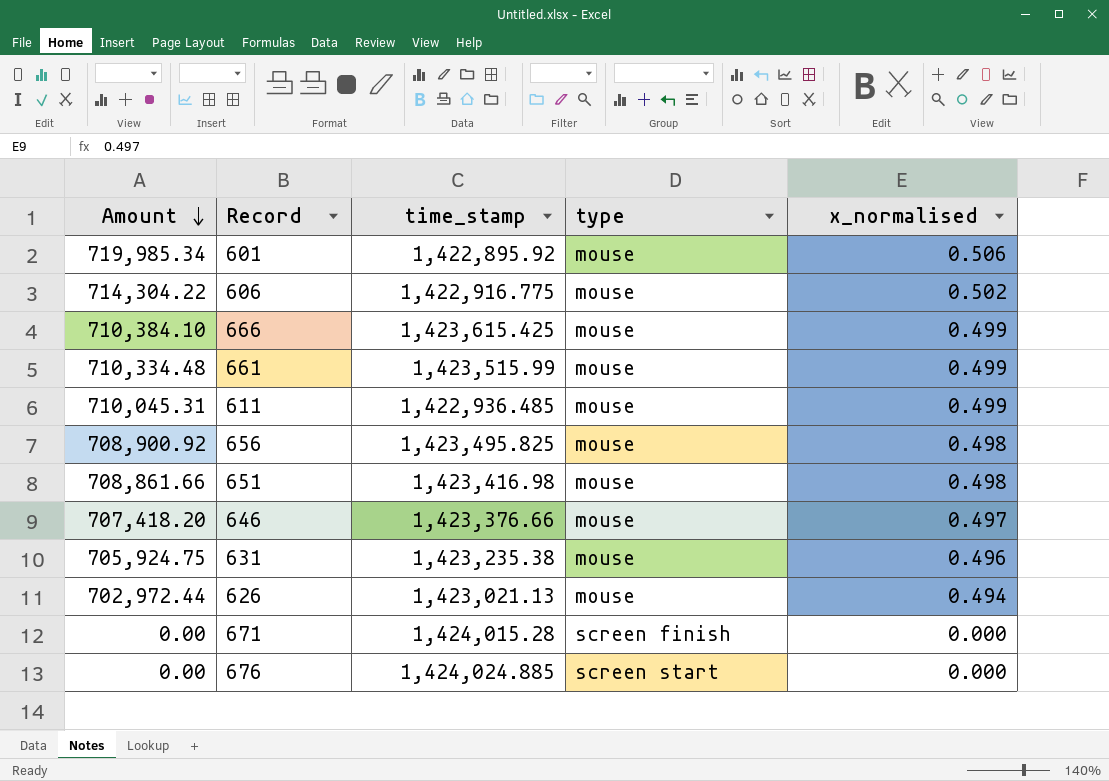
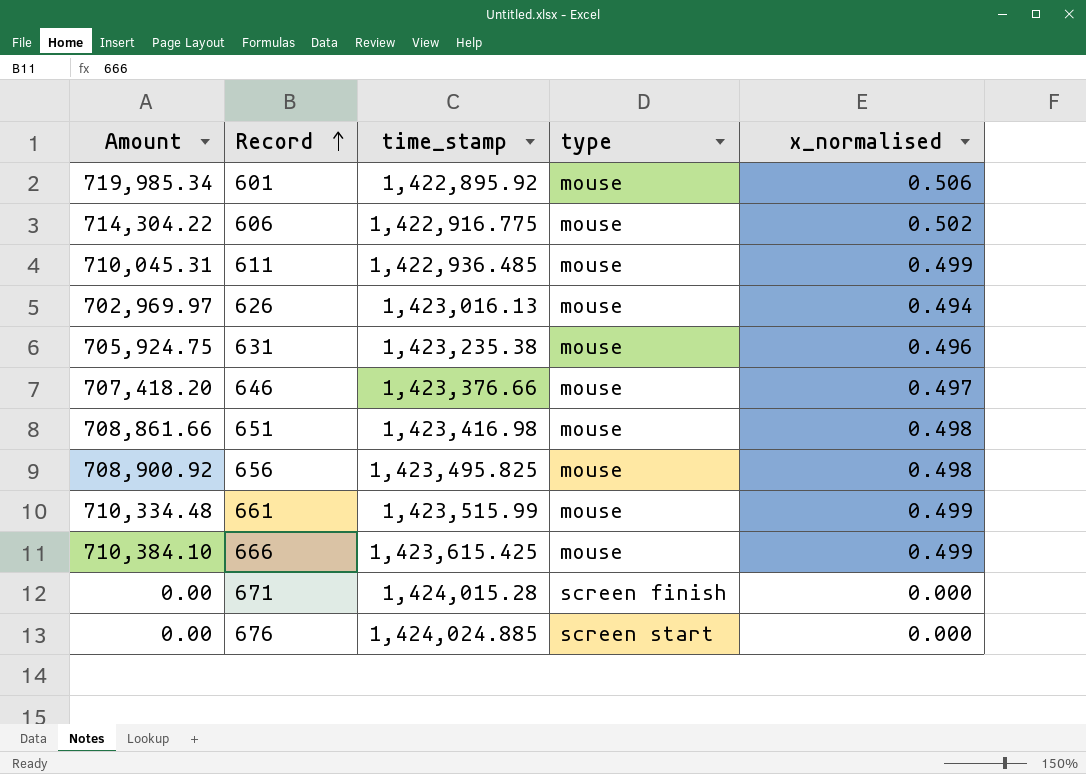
row order: Amount descending -> Record ascending
626 | Amount: 702,972.44 -> 702,969.97
626 | time_stamp: 1,423,021.13 -> 1,423,016.13

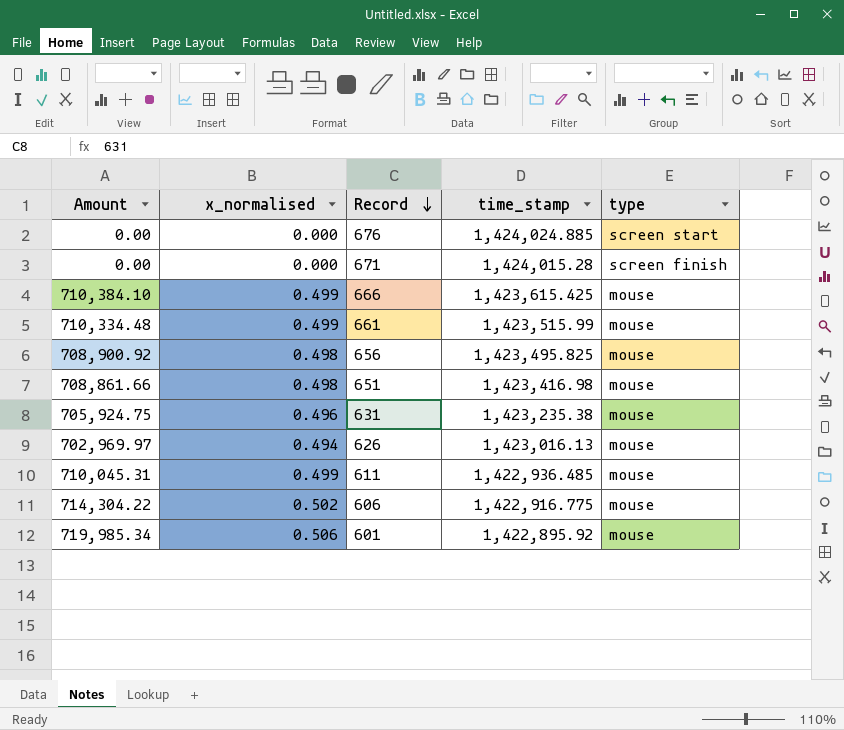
row order: Record ascending -> Record descending
column x_normalised | position: 5 -> 2
row 646: 707,418.20 | 1,423,376.66 | mouse | 0.497 -> none

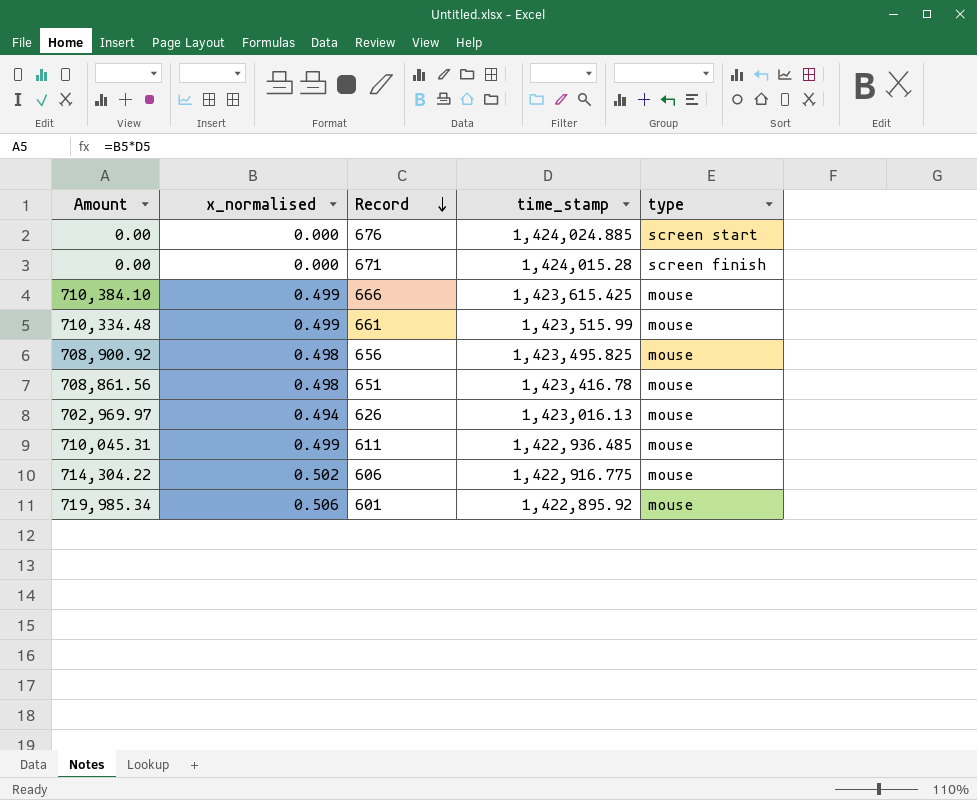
row 631: 705,924.75 | 0.496 | 1,423,235.38 | mouse -> none
651 | Amount: 708,861.66 -> 708,861.56
651 | time_stamp: 1,423,416.98 -> 1,423,416.78

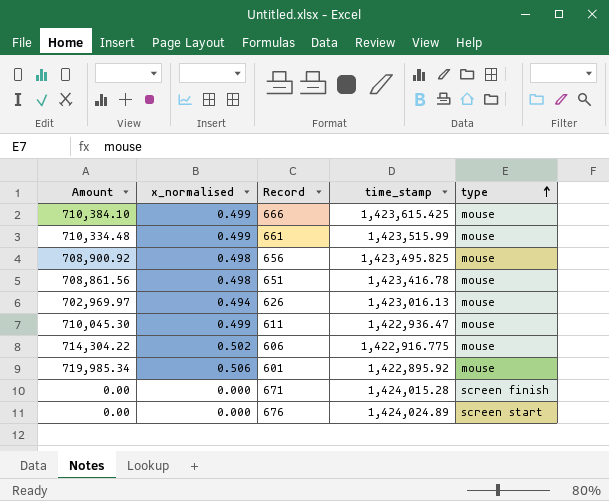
row order: Record descending -> type ascending
611 | Amount: 710,045.31 -> 710,045.30
611 | time_stamp: 1,422,936.485 -> 1,422,936.47
676 | time_stamp: 1,424,024.885 -> 1,424,024.89

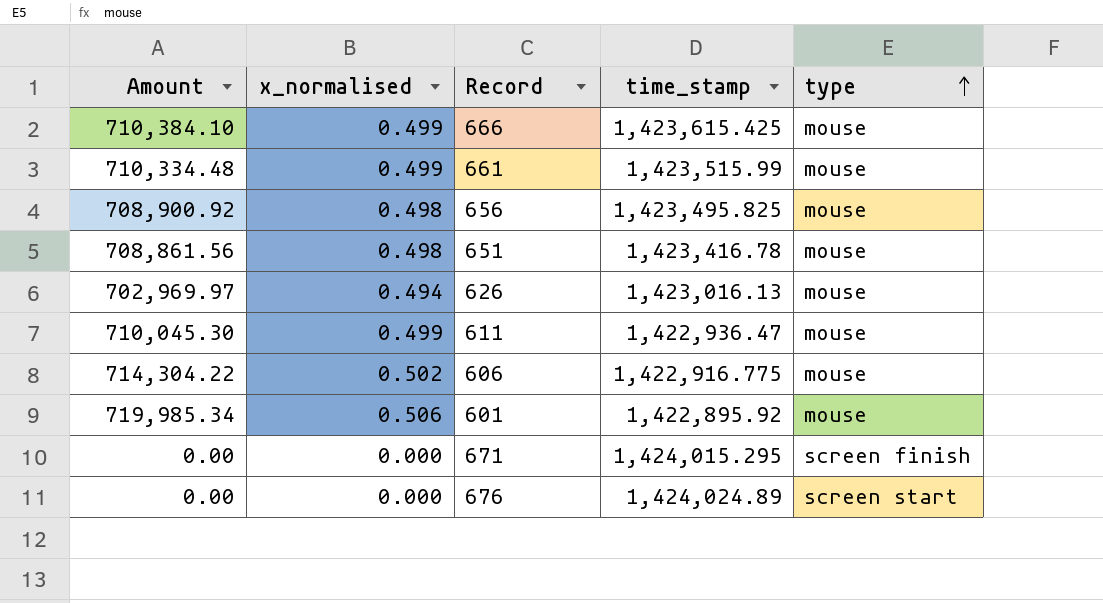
671 | time_stamp: 1,424,015.28 -> 1,424,015.295

